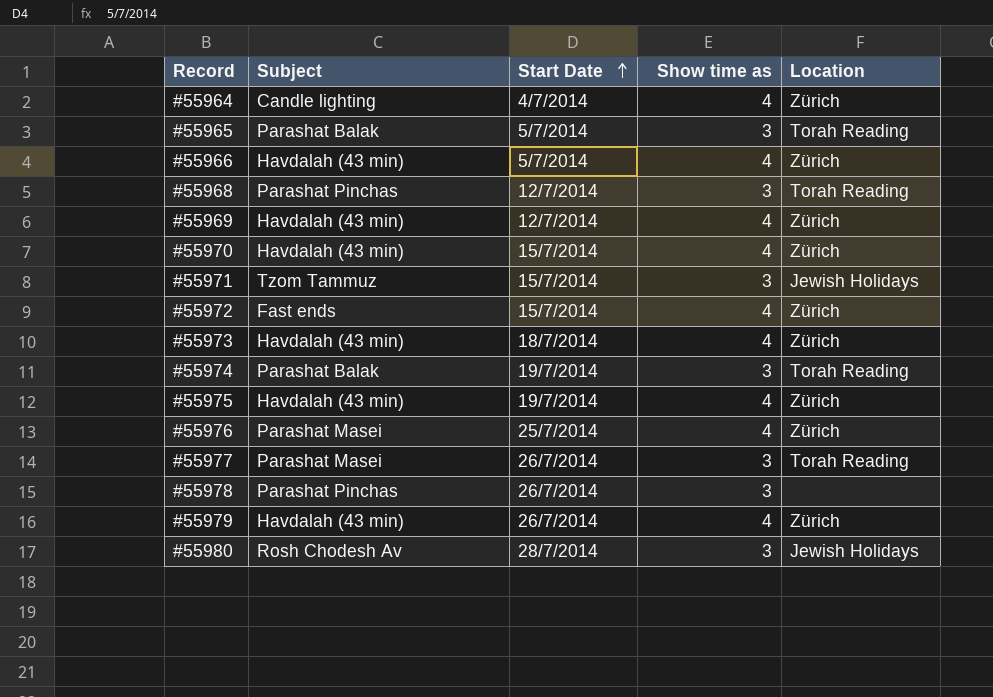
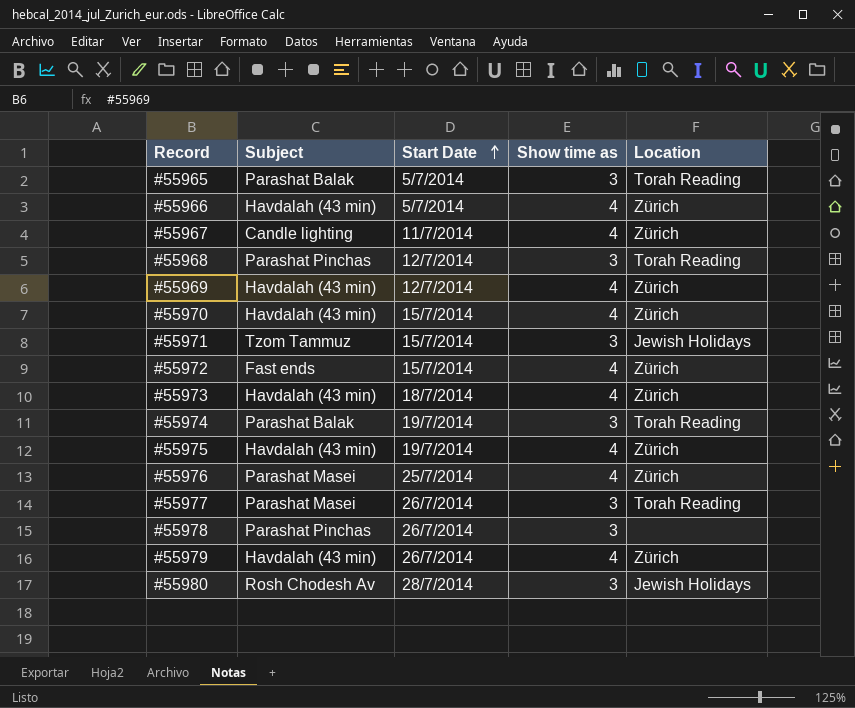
row #55964: Candle lighting | 4/7/2014 | 4 | Zürich -> none
row #55967: none -> Candle lighting | 11/7/2014 | 4 | Zürich

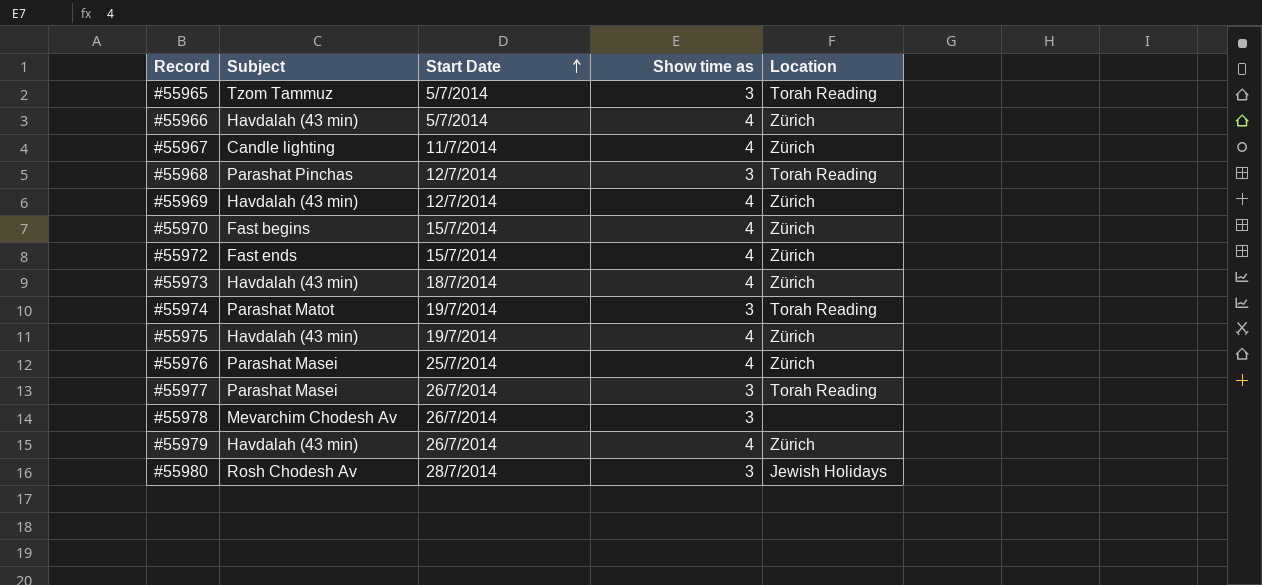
row #55971: Tzom Tammuz | 15/7/2014 | 3 | Jewish Holidays -> none
#55965 | Subject: Parashat Balak -> Tzom Tammuz
#55970 | Subject: Havdalah (43 min) -> Fast begins
#55974 | Subject: Parashat Balak -> Parashat Matot
#55978 | Subject: Parashat Pinchas -> Mevarchim Chodesh Av

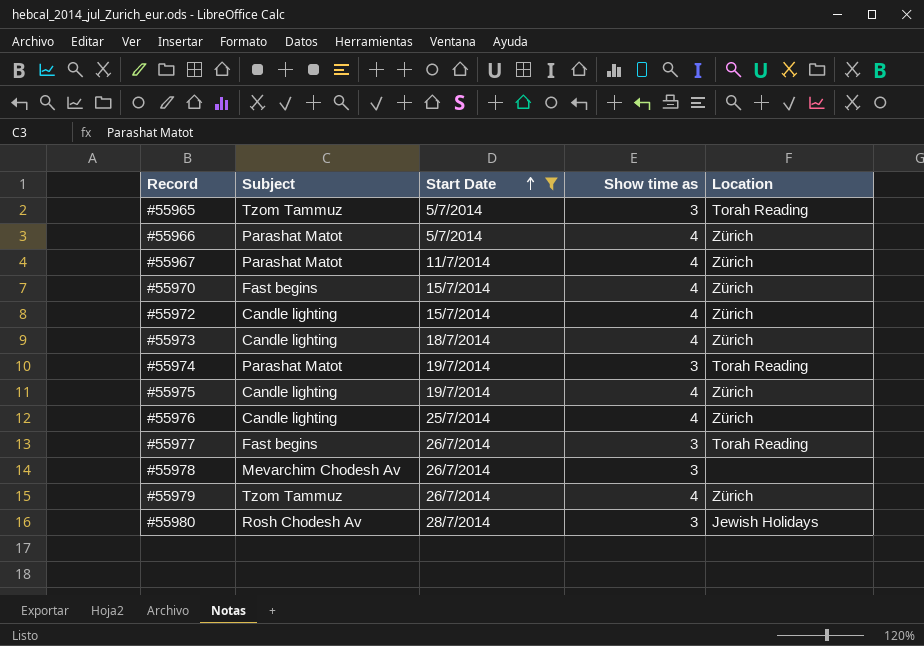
filter: none -> Start Date != 12/7/2014
#55966 | Subject: Havdalah (43 min) -> Parashat Matot
#55967 | Subject: Candle lighting -> Parashat Matot
#55972 | Subject: Fast ends -> Candle lighting
#55973 | Subject: Havdalah (43 min) -> Candle lighting
#55975 | Subject: Havdalah (43 min) -> Candle lighting
#55976 | Subject: Parashat Masei -> Candle lighting
#55977 | Subject: Parashat Masei -> Fast begins
#55979 | Subject: Havdalah (43 min) -> Tzom Tammuz

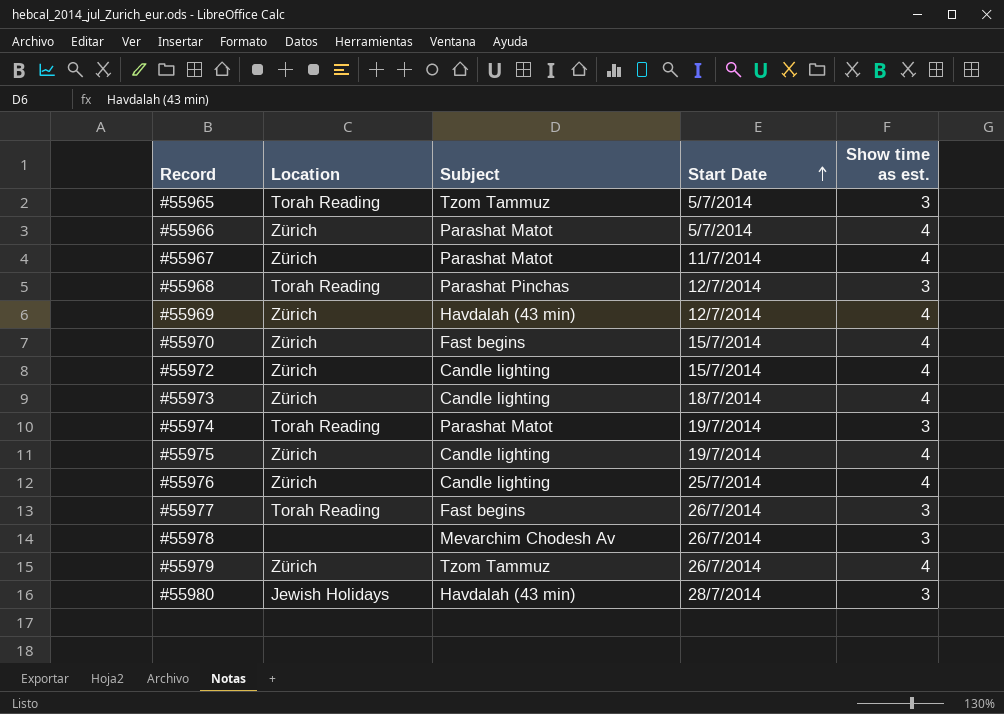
filter: Start Date != 12/7/2014 -> none
column Location | position: 5 -> 2
column name: Show time as -> Show time as est.
#55980 | Subject: Rosh Chodesh Av -> Havdalah (43 min)

